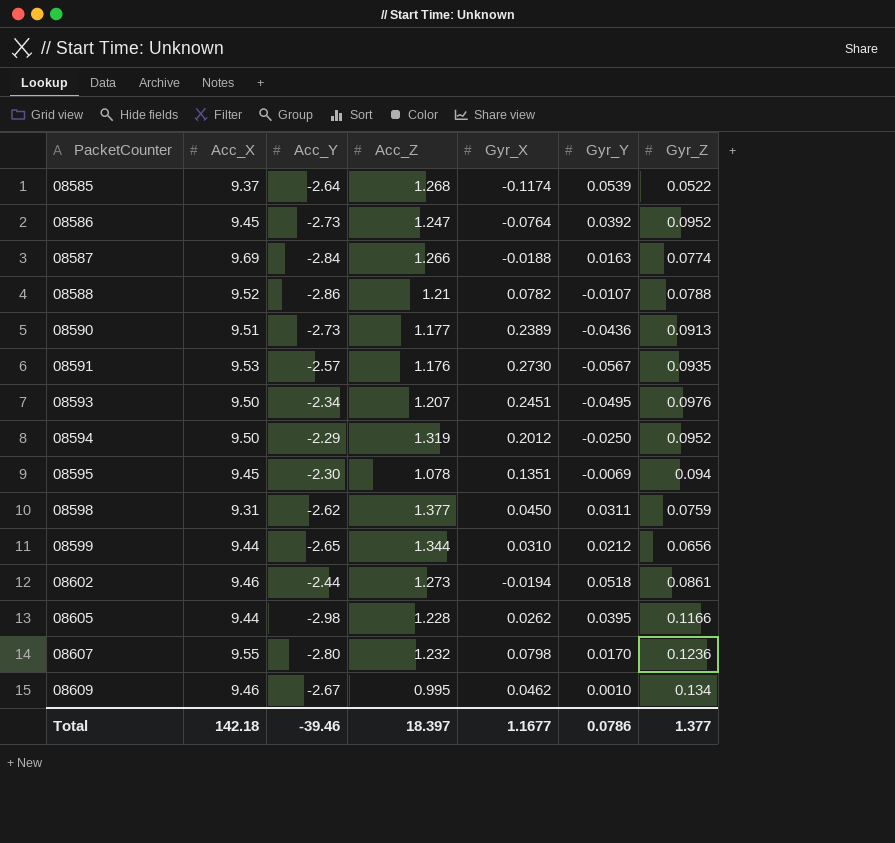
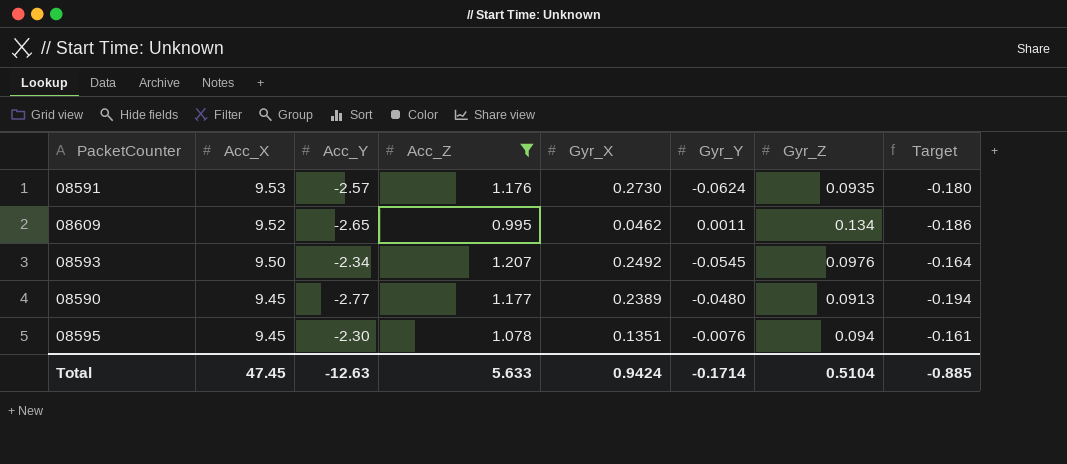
filter: none -> Acc_Z <= 1.207
row order: PacketCounter ascending -> Acc_X descending
column Target | formula: none -> [Acc_Y] * 0.07
08591 | Gyr_Y: -0.0567 -> -0.0624
08609 | Acc_X: 9.46 -> 9.52
08609 | Acc_Y: -2.67 -> -2.65
08609 | Gyr_Y: 0.0010 -> 0.0011
08593 | Gyr_X: 0.2451 -> 0.2492
08593 | Gyr_Y: -0.0495 -> -0.0545
08590 | Acc_X: 9.51 -> 9.45
08590 | Acc_Y: -2.73 -> -2.77
08590 | Gyr_Y: -0.0436 -> -0.0480
08595 | Gyr_Y: -0.0069 -> -0.0076
Total | Acc_X: 142.18 -> 47.45
Total | Acc_Y: -39.46 -> -12.63
Total | Acc_Z: 18.397 -> 5.633
Total | Gyr_X: 1.1677 -> 0.9424
Total | Gyr_Y: 0.0786 -> -0.1714
Total | Gyr_Z: 1.377 -> 0.5104

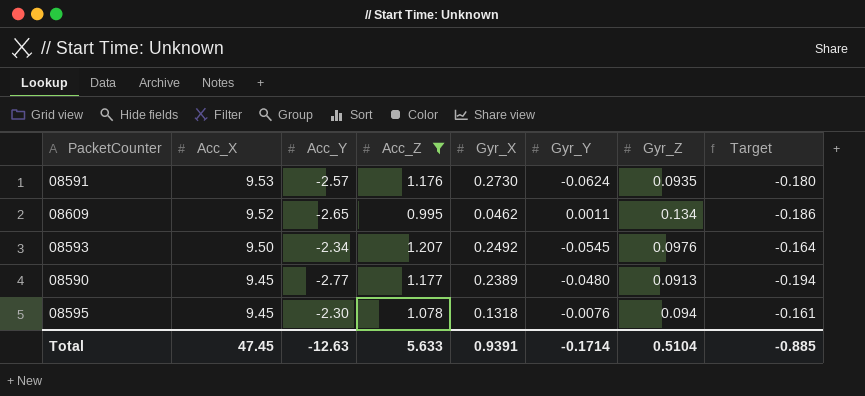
08595 | Gyr_X: 0.1351 -> 0.1318
Total | Gyr_X: 0.9424 -> 0.9391

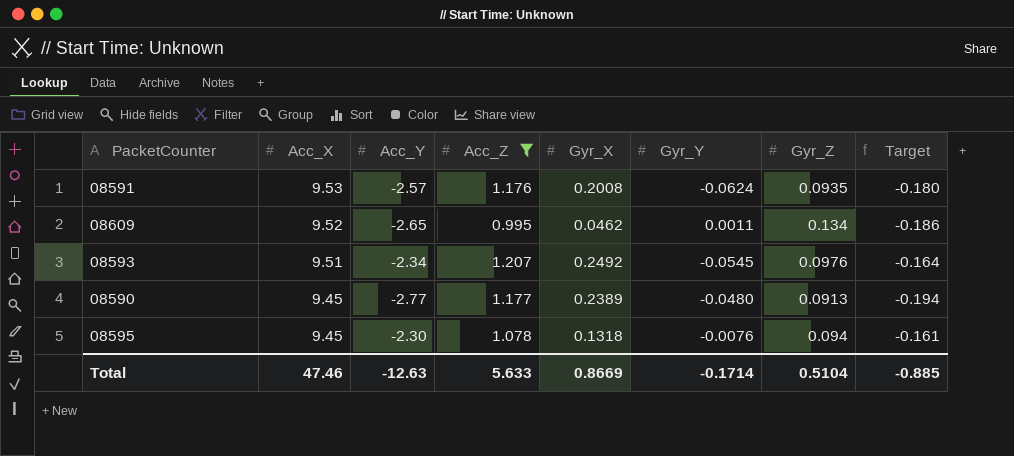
08591 | Gyr_X: 0.2730 -> 0.2008
08593 | Acc_X: 9.50 -> 9.51
Total | Acc_X: 47.45 -> 47.46
Total | Gyr_X: 0.9391 -> 0.8669

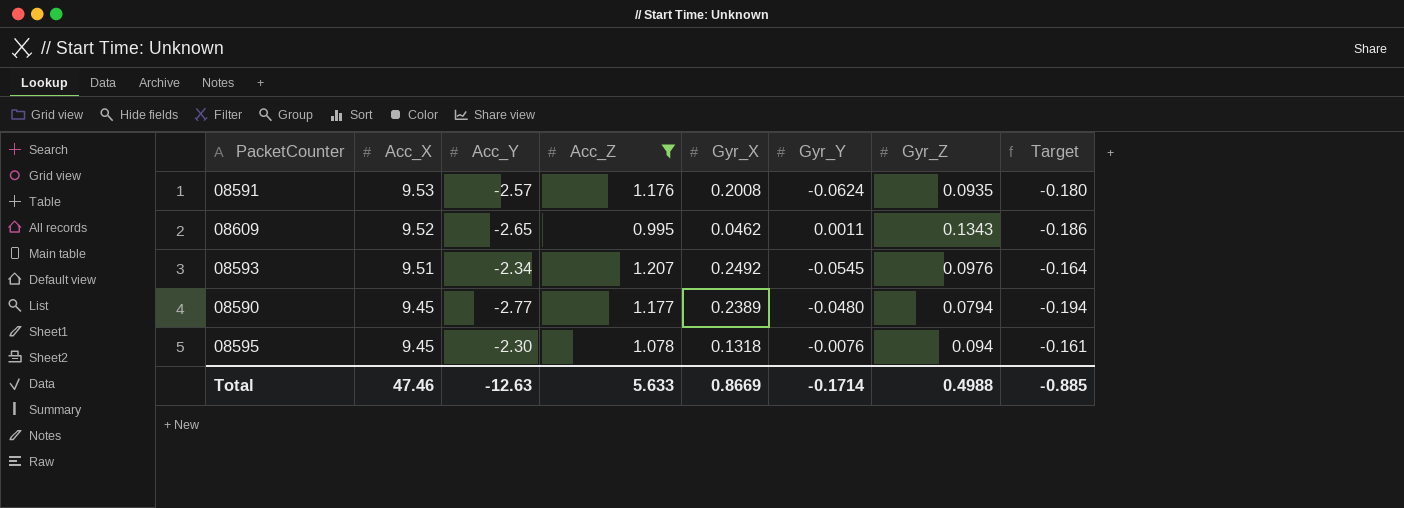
08609 | Gyr_Z: 0.134 -> 0.1343
08590 | Gyr_Z: 0.0913 -> 0.0794
Total | Gyr_Z: 0.5104 -> 0.4988

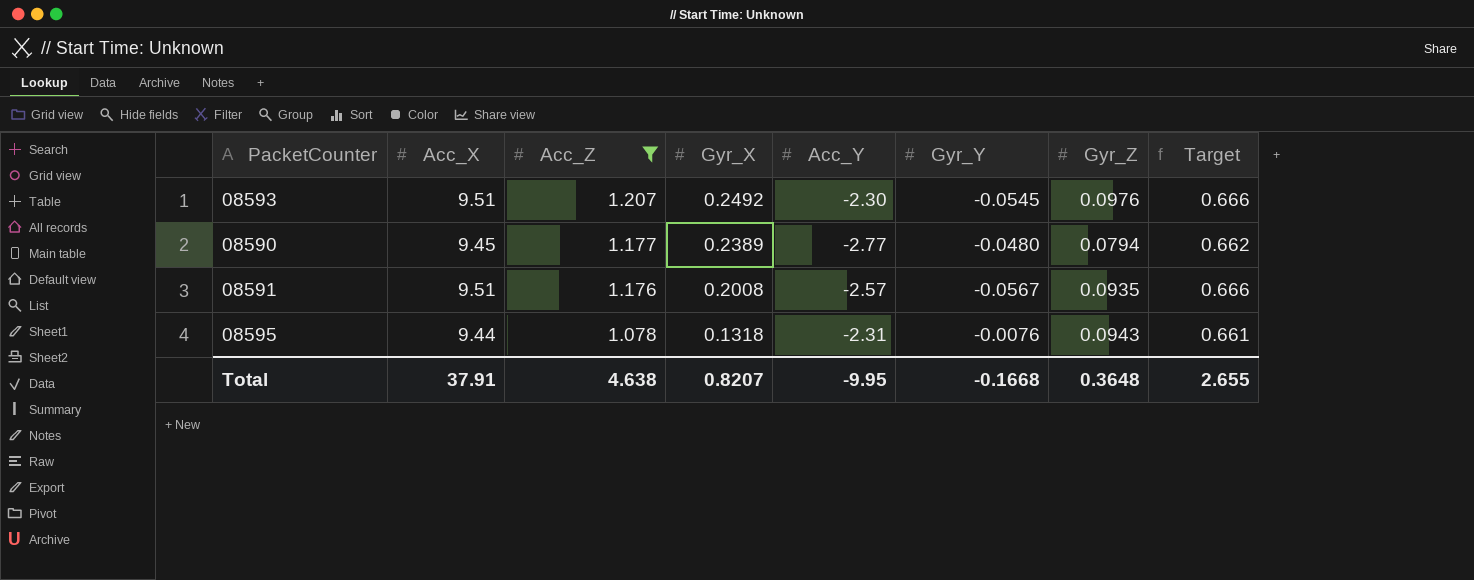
row order: Acc_X descending -> Acc_Z descending
column Acc_Y | position: 3 -> 5
column Target | formula: [Acc_Y] * 0.07 -> [Acc_X] * 0.07
row 08609: 9.52 | -2.65 | 0.995 | 0.0462 | 0.0011 | 0.1343 | -0.186 -> none
08593 | Acc_Y: -2.34 -> -2.30
08591 | Acc_X: 9.53 -> 9.51
08591 | Gyr_Y: -0.0624 -> -0.0567
08595 | Acc_X: 9.45 -> 9.44
08595 | Acc_Y: -2.30 -> -2.31
08595 | Gyr_Z: 0.094 -> 0.0943
Total | Acc_X: 47.46 -> 37.91
Total | Acc_Z: 5.633 -> 4.638
Total | Gyr_X: 0.8669 -> 0.8207
Total | Acc_Y: -12.63 -> -9.95
Total | Gyr_Y: -0.1714 -> -0.1668
Total | Gyr_Z: 0.4988 -> 0.3648
Total | Target: -0.885 -> 2.655

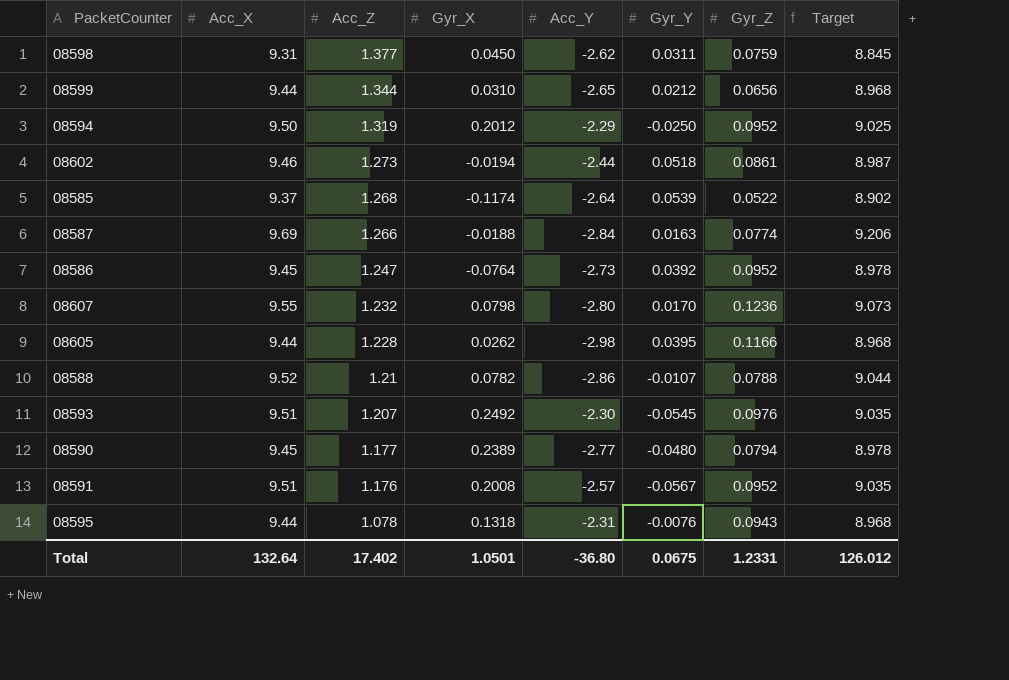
filter: Acc_Z <= 1.207 -> none
column Target | formula: [Acc_X] * 0.07 -> [Acc_X] * 0.95
08591 | Gyr_Z: 0.0935 -> 0.0952
Total | Acc_X: 37.91 -> 132.64
Total | Acc_Z: 4.638 -> 17.402
Total | Gyr_X: 0.8207 -> 1.0501
Total | Acc_Y: -9.95 -> -36.80
Total | Gyr_Y: -0.1668 -> 0.0675
Total | Gyr_Z: 0.3648 -> 1.2331
Total | Target: 2.655 -> 126.012

